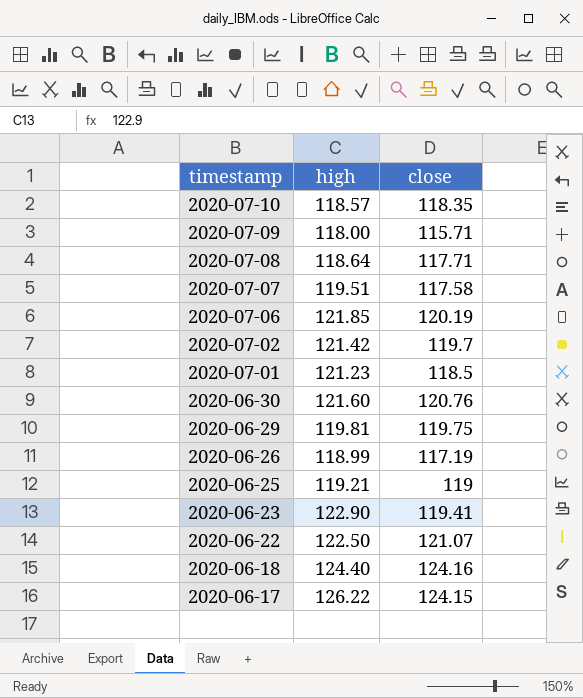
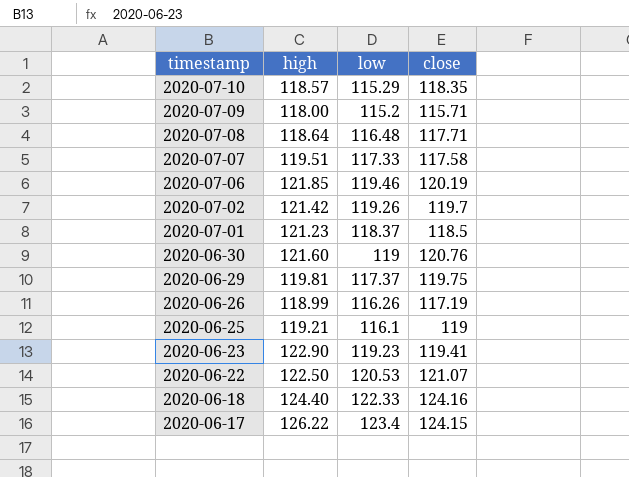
column low | position: none -> 3

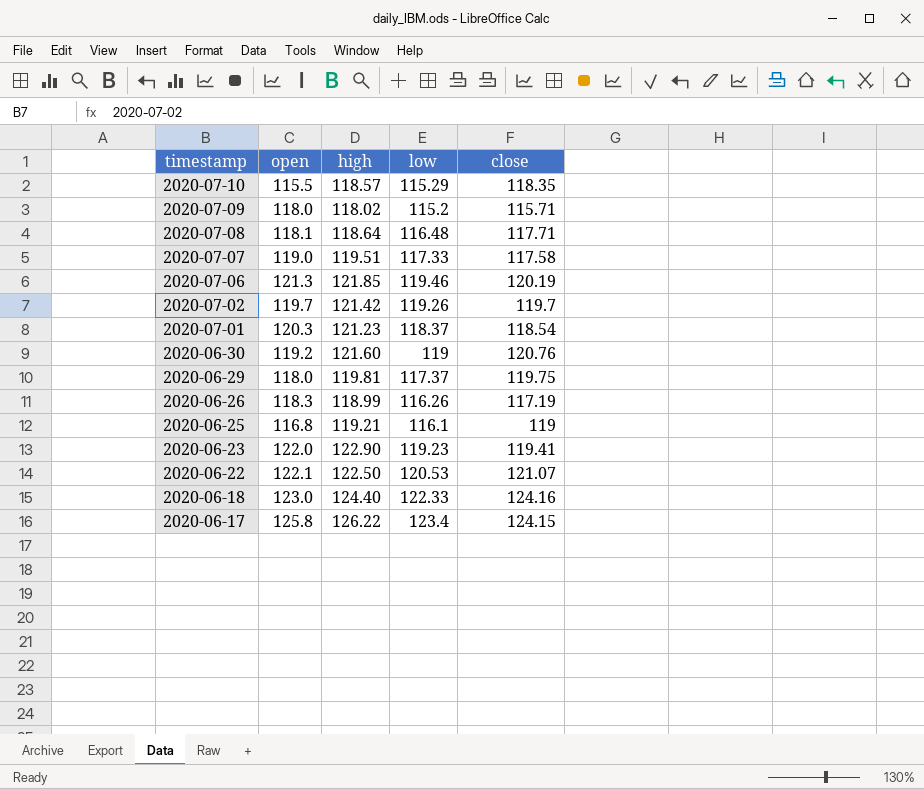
column open | position: none -> 2
2020-07-09 | high: 118.00 -> 118.02
2020-07-01 | close: 118.5 -> 118.54

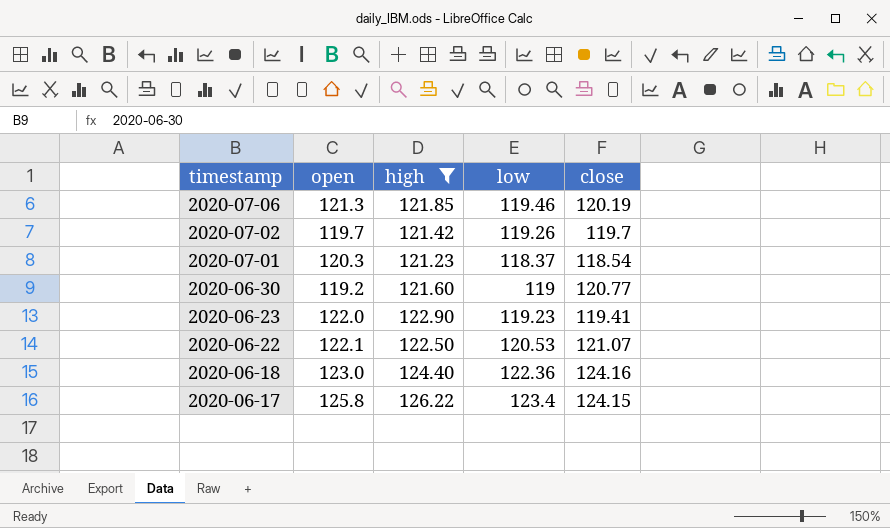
filter: none -> high >= 121.23
2020-06-30 | close: 120.76 -> 120.77
2020-06-18 | low: 122.33 -> 122.36

